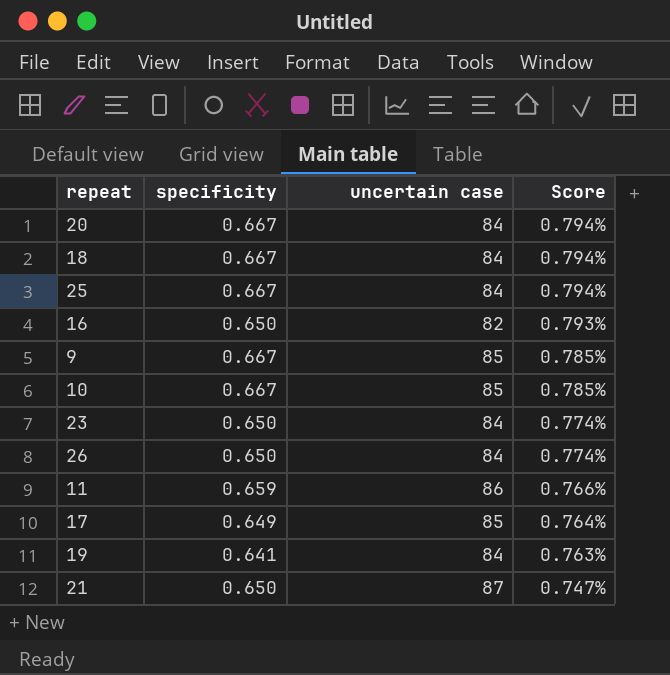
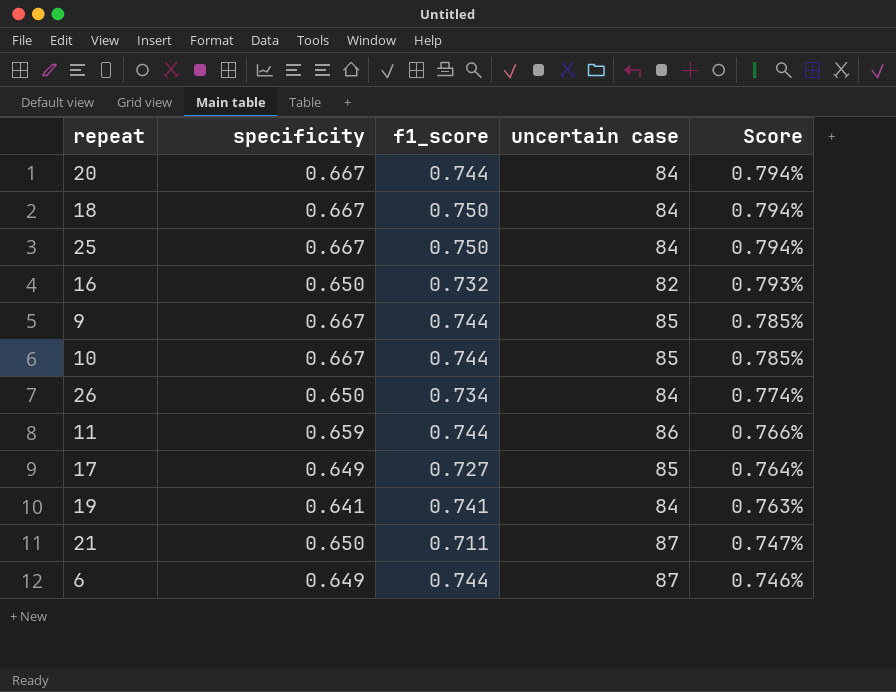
column f1_score | position: none -> 3
row 23: 0.650 | 84 | 0.774% -> none
row 6: none -> 0.649 | 0.744 | 87 | 0.746%

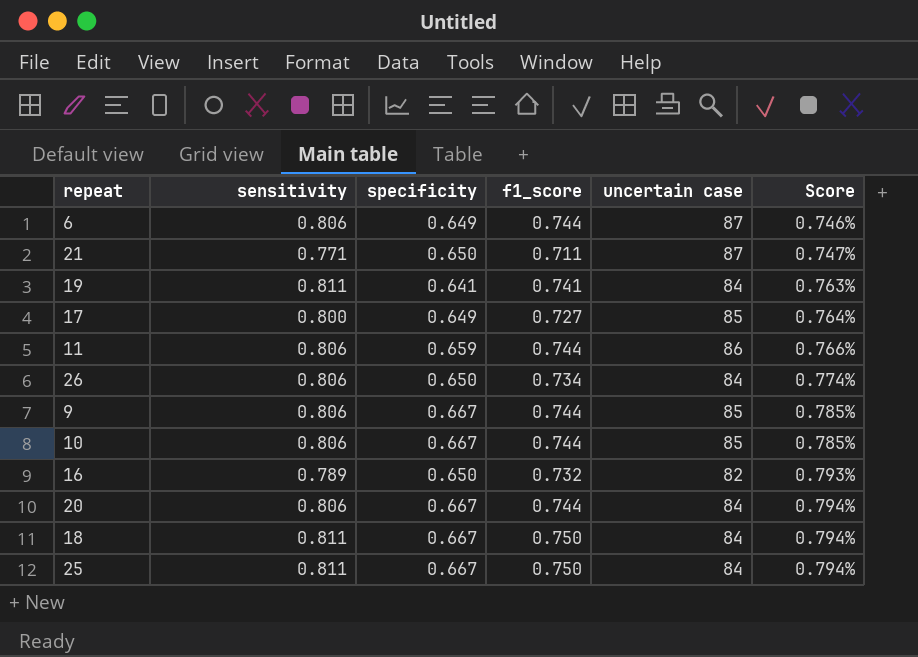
row order: Score descending -> Score ascending
column sensitivity | position: none -> 2

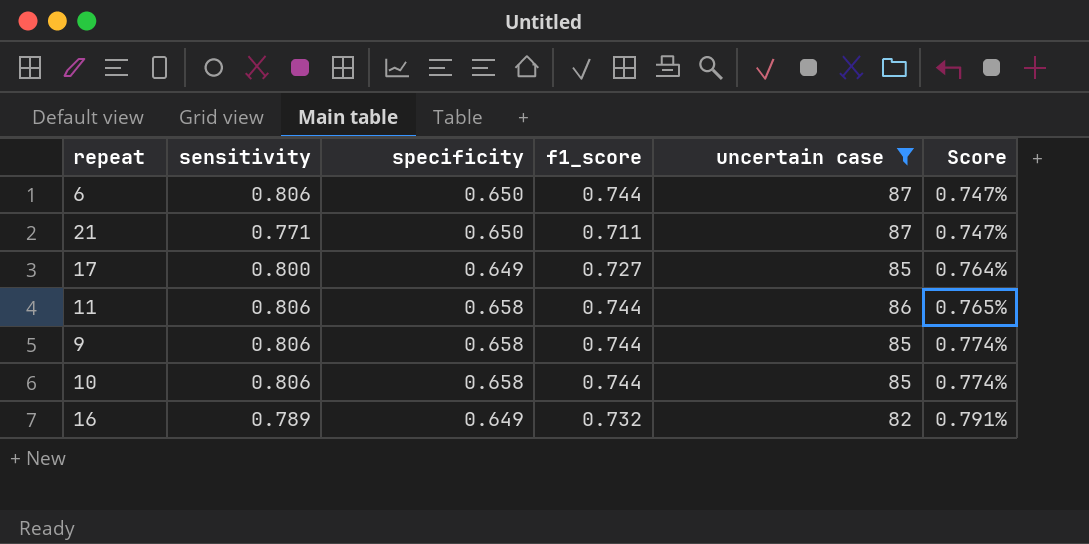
filter: none -> uncertain case != 84
6 | specificity: 0.649 -> 0.650
6 | Score: 0.746% -> 0.747%
11 | specificity: 0.659 -> 0.658
11 | Score: 0.766% -> 0.765%
9 | specificity: 0.667 -> 0.658
9 | Score: 0.785% -> 0.774%
10 | specificity: 0.667 -> 0.658
10 | Score: 0.785% -> 0.774%
16 | specificity: 0.650 -> 0.649
16 | Score: 0.793% -> 0.791%

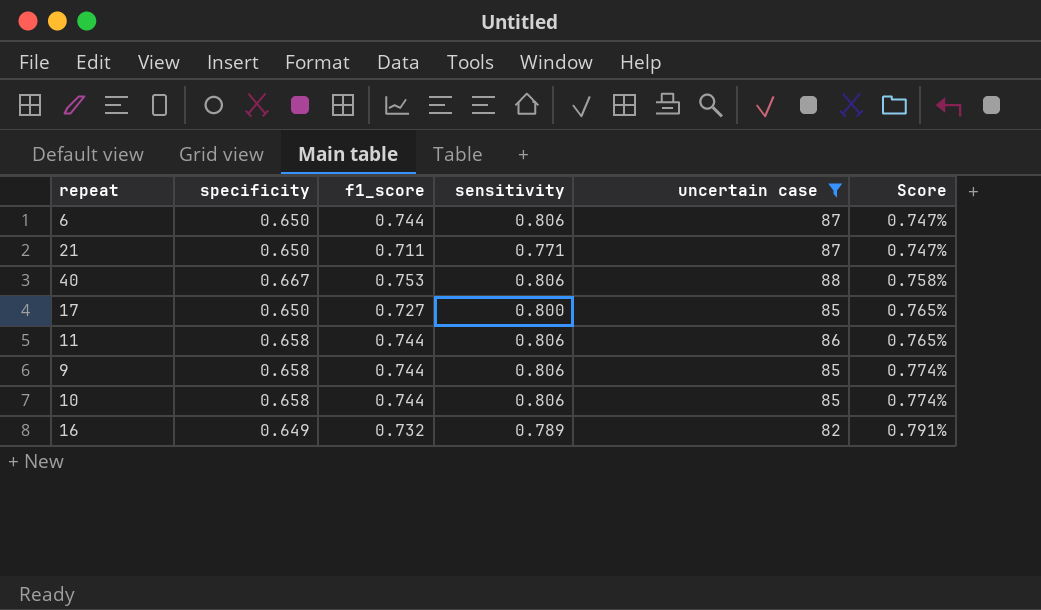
column sensitivity | position: 2 -> 4
row 40: none -> 0.667 | 0.753 | 0.806 | 88 | 0.758%
17 | specificity: 0.649 -> 0.650
17 | Score: 0.764% -> 0.765%

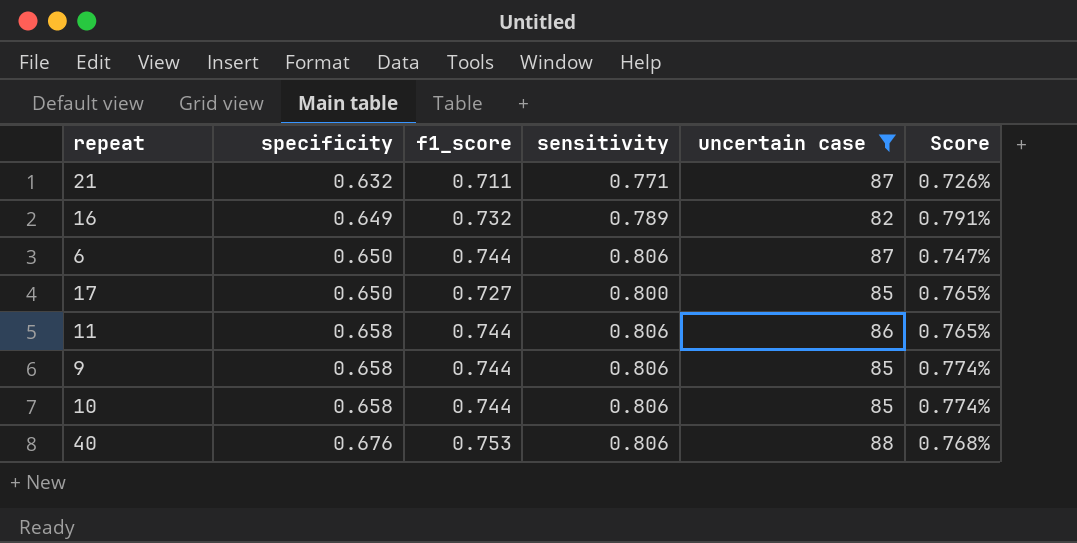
row order: Score ascending -> specificity ascending
21 | specificity: 0.650 -> 0.632
21 | Score: 0.747% -> 0.726%
40 | specificity: 0.667 -> 0.676
40 | Score: 0.758% -> 0.768%

